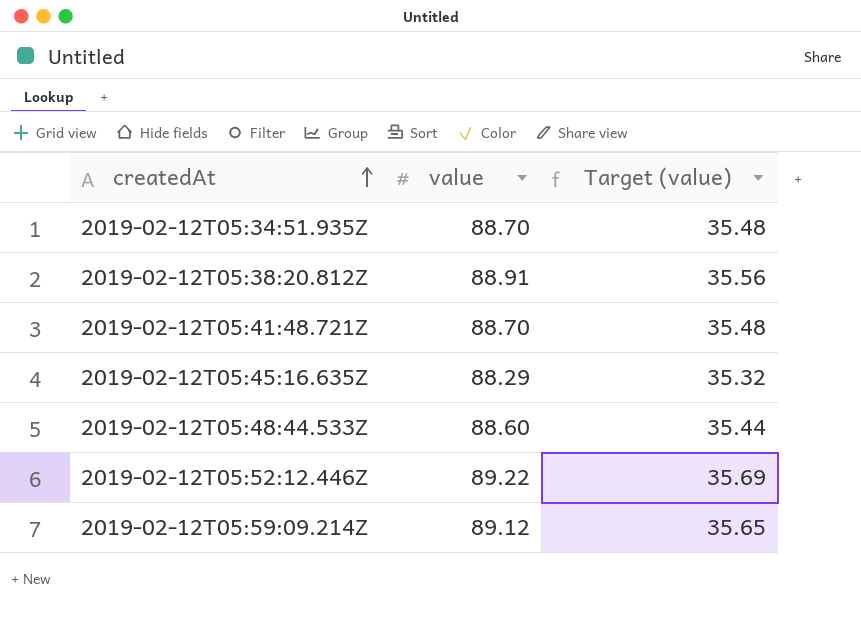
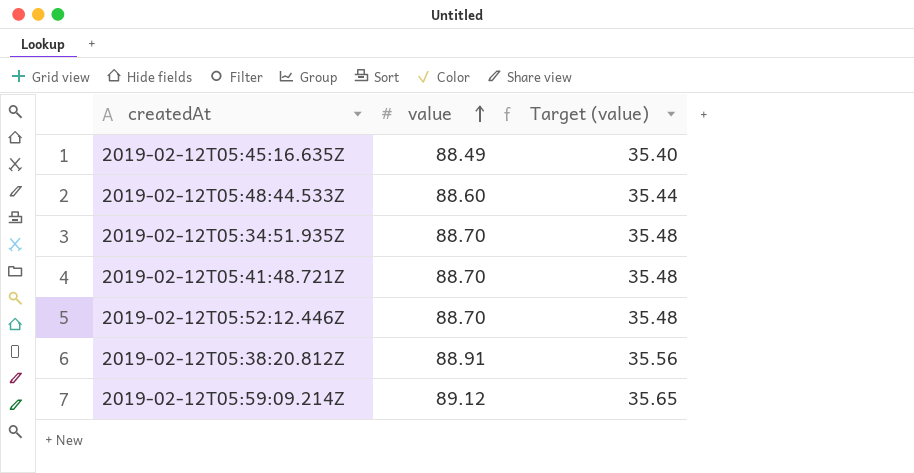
row order: createdAt ascending -> value ascending
2019-02-12T05:45:16.635Z | value: 88.29 -> 88.49
2019-02-12T05:45:16.635Z | Target (value): 35.32 -> 35.40
2019-02-12T05:52:12.446Z | value: 89.22 -> 88.70
2019-02-12T05:52:12.446Z | Target (value): 35.69 -> 35.48

